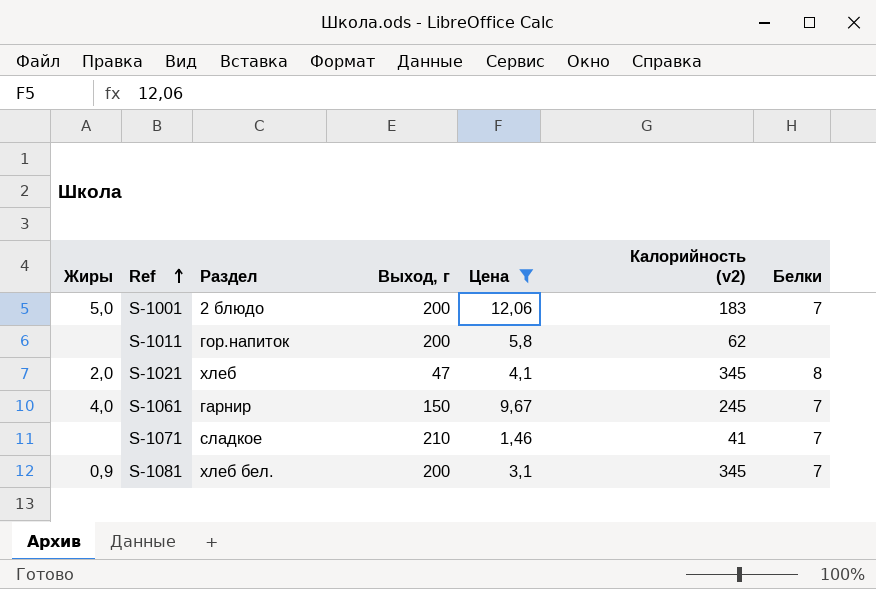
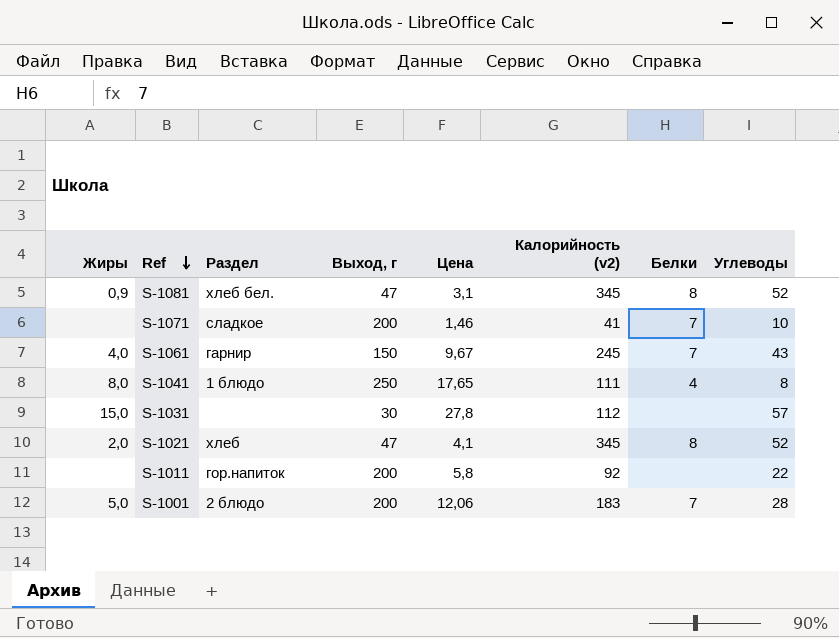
filter: Цена <= 12,06 -> none
row order: Ref ascending -> Ref descending
column Углеводы | position: none -> 8
S-1081 | Выход, г: 200 -> 47
S-1081 | Белки: 7 -> 8
S-1071 | Выход, г: 210 -> 200
S-1011 | Калорийность (v2): 62 -> 92

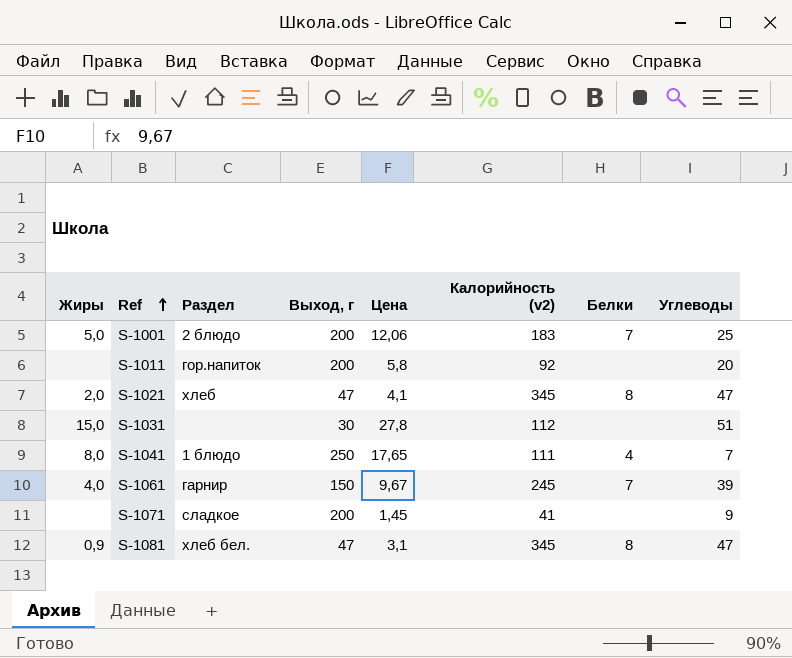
row order: Ref descending -> Ref ascending
S-1001 | Углеводы: 28 -> 25
S-1011 | Углеводы: 22 -> 20
S-1021 | Углеводы: 52 -> 47
S-1031 | Углеводы: 57 -> 51
S-1041 | Углеводы: 8 -> 7
S-1061 | Углеводы: 43 -> 39
S-1071 | Цена: 1,46 -> 1,45
S-1071 | Белки: 7 -> none
S-1071 | Углеводы: 10 -> 9
S-1081 | Углеводы: 52 -> 47

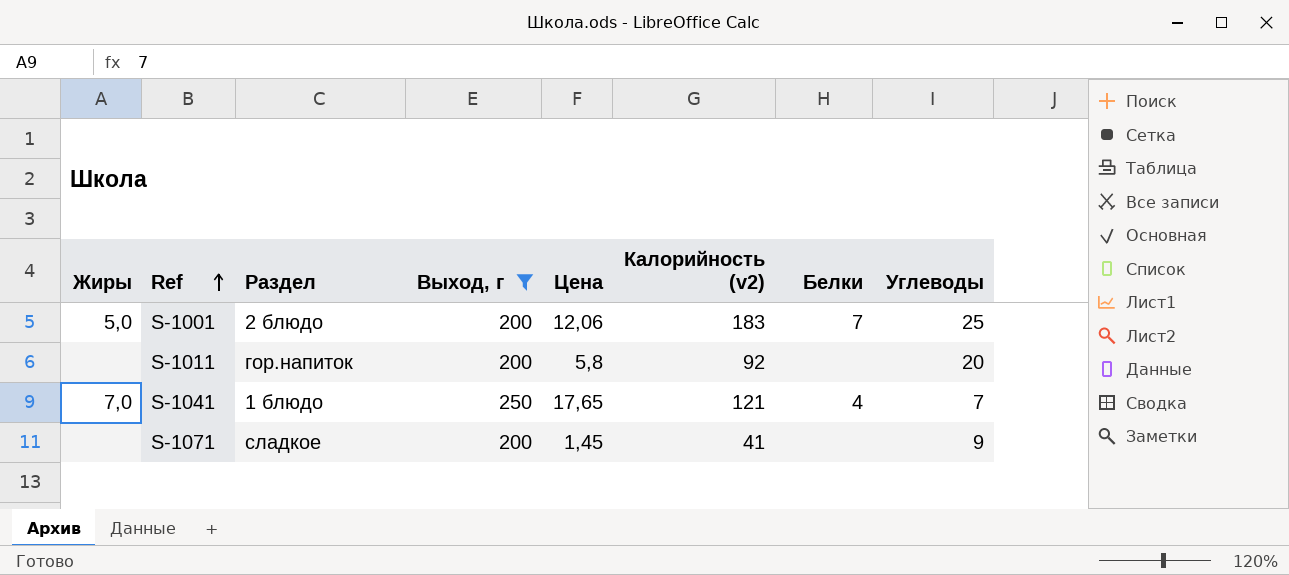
filter: none -> Выход, г >= 200
S-1041 | Жиры: 8,0 -> 7,0
S-1041 | Калорийность (v2): 111 -> 121

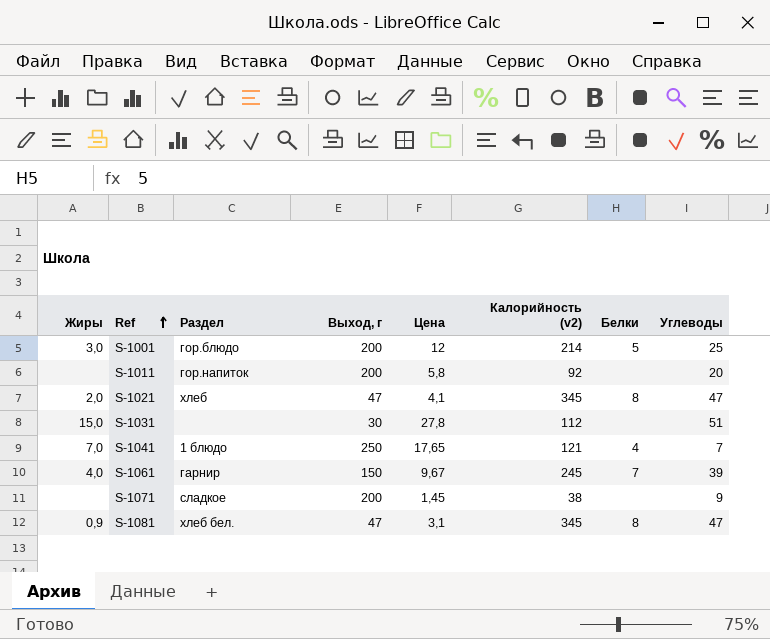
filter: Выход, г >= 200 -> none
S-1001 | Жиры: 5,0 -> 3,0
S-1001 | Раздел: 2 блюдо -> гор.блюдо
S-1001 | Цена: 12,06 -> 12
S-1001 | Калорийность (v2): 183 -> 214
S-1001 | Белки: 7 -> 5
S-1071 | Калорийность (v2): 41 -> 38

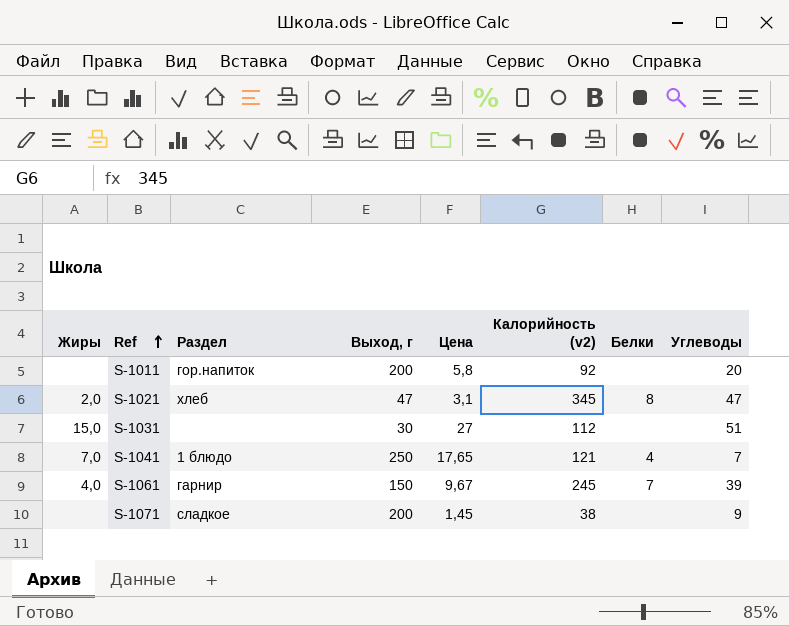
row S-1001: 3,0 | гор.блюдо | 200 | 12 | 214 | 5 | 25 -> none
row S-1081: 0,9 | хлеб бел. | 47 | 3,1 | 345 | 8 | 47 -> none
S-1021 | Цена: 4,1 -> 3,1
S-1031 | Цена: 27,8 -> 27

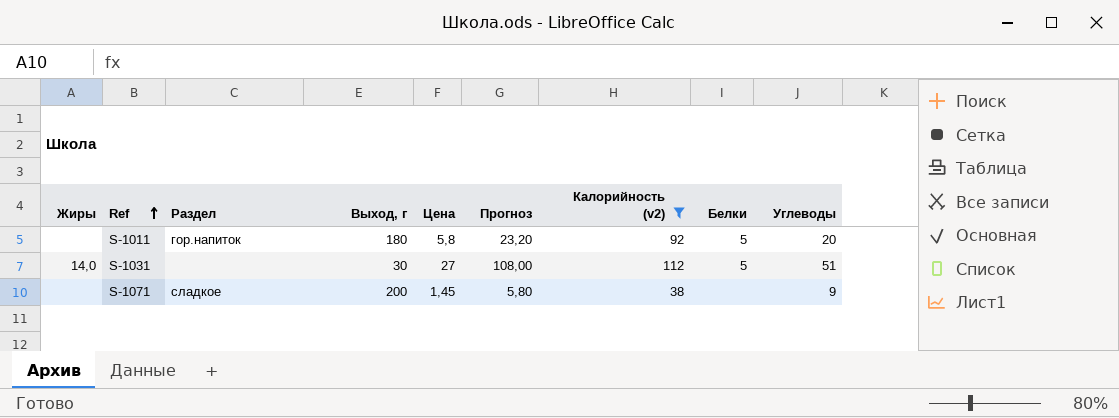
filter: none -> Калорийность (v2) <= 112
column Прогноз | formula: none -> [Цена] * 4
S-1011 | Выход, г: 200 -> 180
S-1011 | Белки: none -> 5
S-1031 | Жиры: 15,0 -> 14,0
S-1031 | Белки: none -> 5

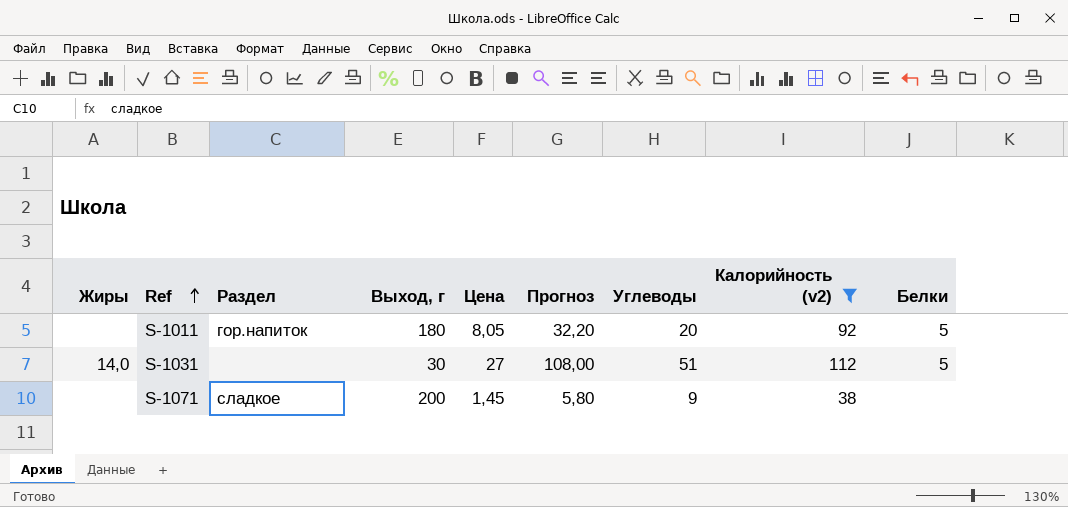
column Углеводы | position: 9 -> 7
S-1011 | Цена: 5,8 -> 8,05
S-1011 | Прогноз: 23,20 -> 32,20

